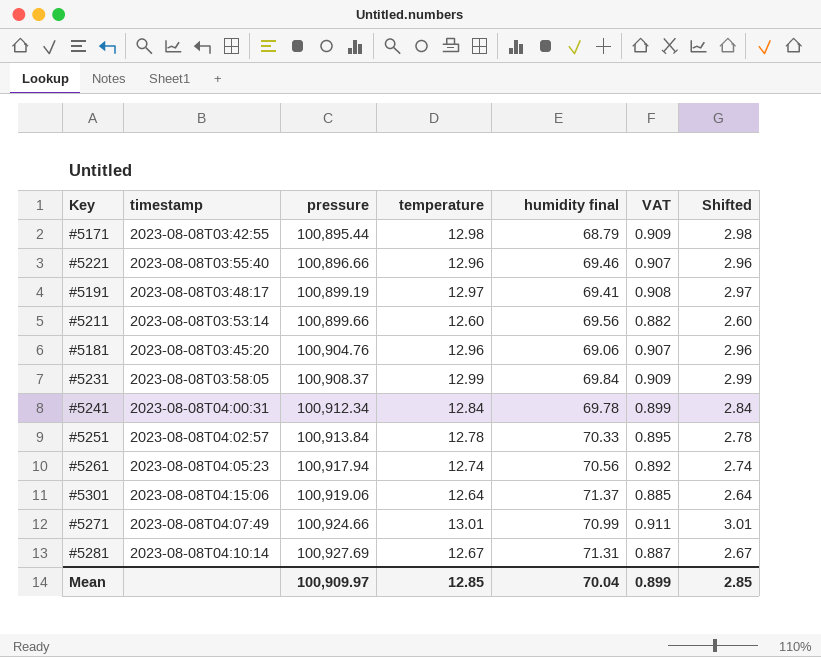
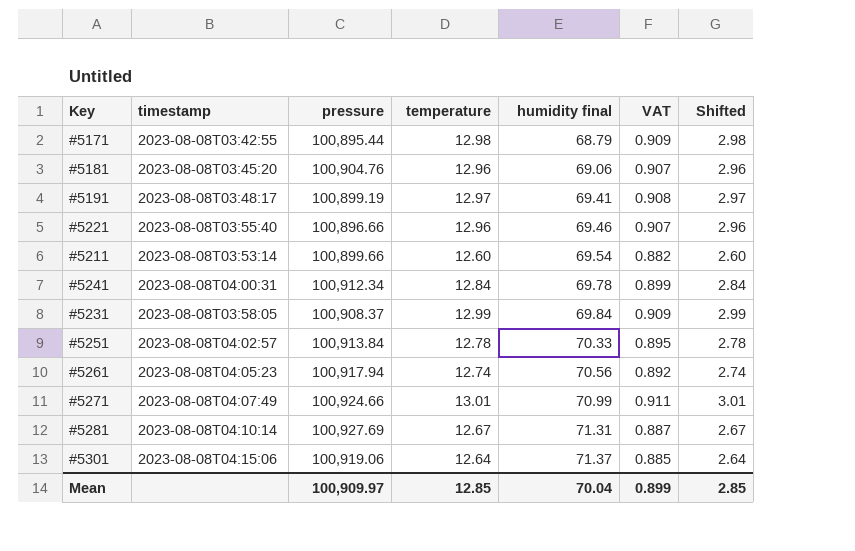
row order: pressure ascending -> humidity final ascending
#5211 | humidity final: 69.56 -> 69.54

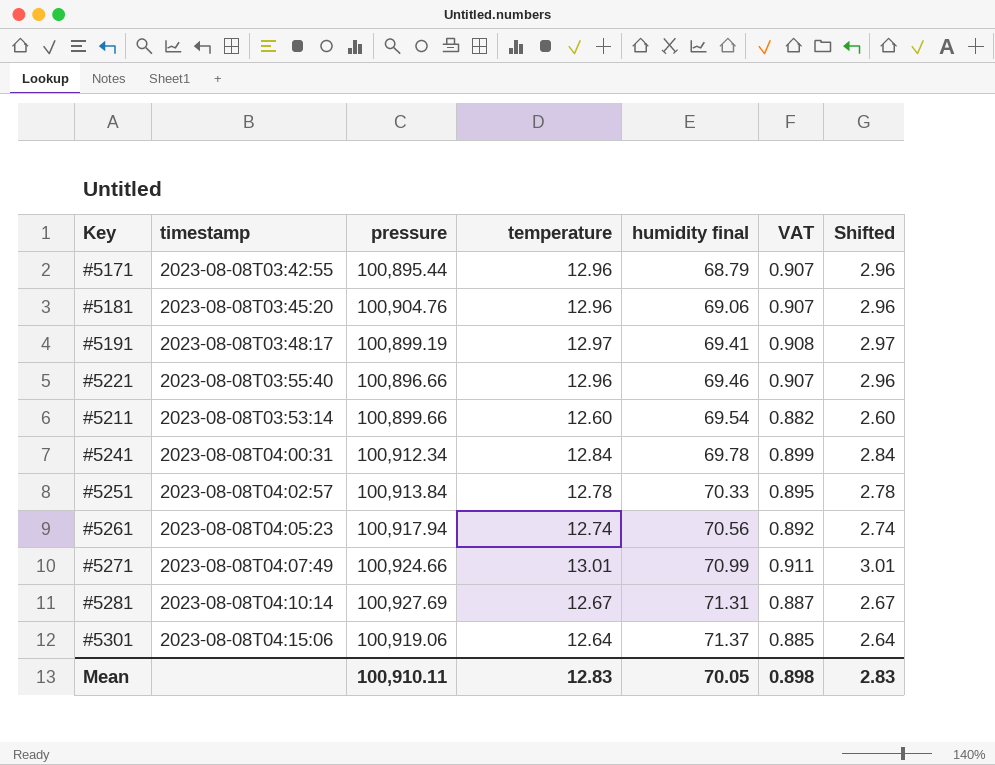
row #5231: 2023-08-08T03:58:05 | 100,908.37 | 12.99 | 69.84 | 0.909 | 2.99 -> none
#5171 | temperature: 12.98 -> 12.96
#5171 | VAT: 0.909 -> 0.907
#5171 | Shifted: 2.98 -> 2.96
Mean | pressure: 100,909.97 -> 100,910.11
Mean | temperature: 12.85 -> 12.83
Mean | humidity final: 70.04 -> 70.05
Mean | VAT: 0.899 -> 0.898
Mean | Shifted: 2.85 -> 2.83

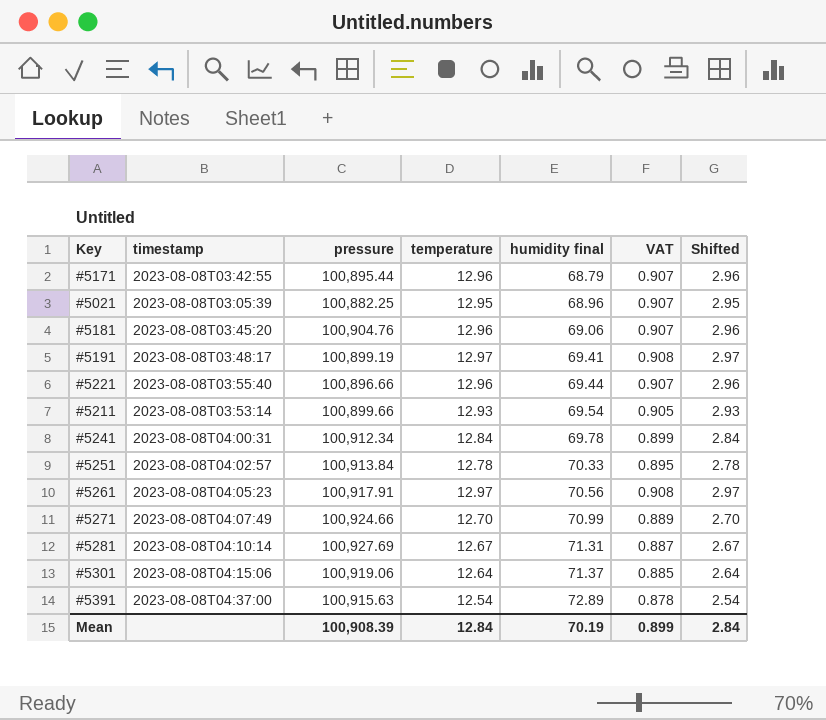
row #5021: none -> 2023-08-08T03:05:39 | 100,882.25 | 12.95 | 68.96 | 0.907 | 2.95
#5221 | humidity final: 69.46 -> 69.44
#5211 | temperature: 12.60 -> 12.93
#5211 | VAT: 0.882 -> 0.905
#5211 | Shifted: 2.60 -> 2.93
#5261 | pressure: 100,917.94 -> 100,917.91
#5261 | temperature: 12.74 -> 12.97
#5261 | VAT: 0.892 -> 0.908
#5261 | Shifted: 2.74 -> 2.97
#5271 | temperature: 13.01 -> 12.70
#5271 | VAT: 0.911 -> 0.889
#5271 | Shifted: 3.01 -> 2.70
row #5391: none -> 2023-08-08T04:37:00 | 100,915.63 | 12.54 | 72.89 | 0.878 | 2.54
Mean | pressure: 100,910.11 -> 100,908.39
Mean | temperature: 12.83 -> 12.84
Mean | humidity final: 70.05 -> 70.19
Mean | VAT: 0.898 -> 0.899
Mean | Shifted: 2.83 -> 2.84

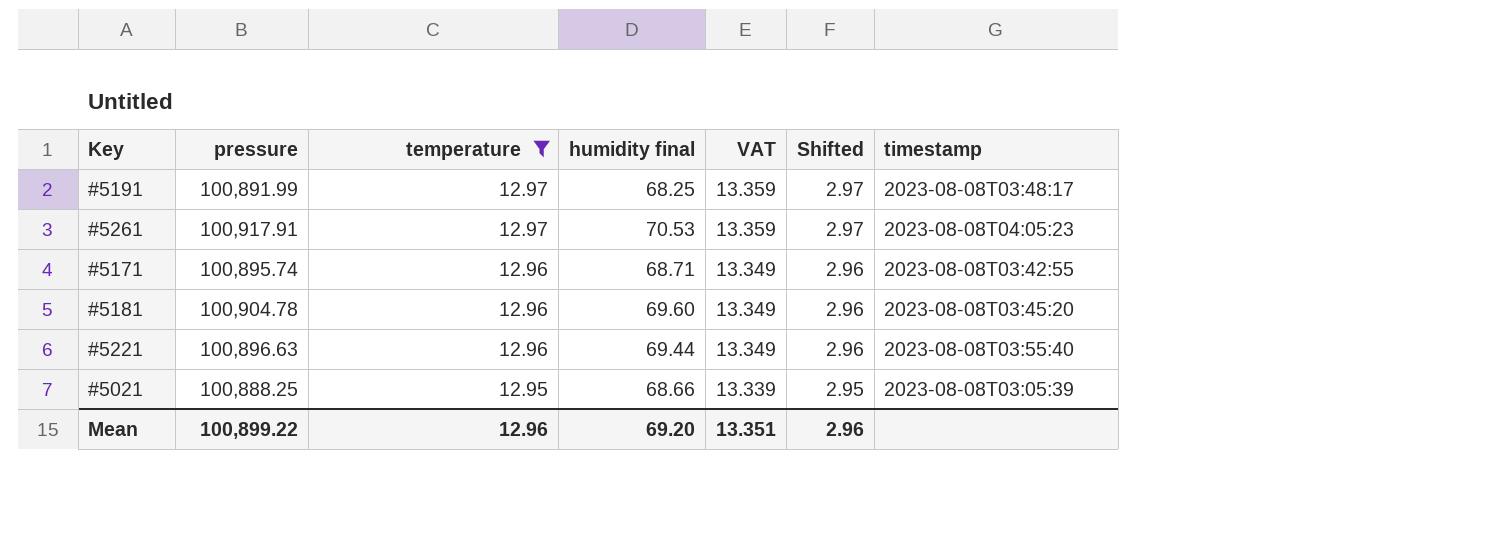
filter: none -> temperature >= 12.95
row order: humidity final ascending -> temperature descending
column VAT | formula: [temperature] * 0.07 -> [temperature] * 1.03
column timestamp | position: 2 -> 7
#5191 | pressure: 100,899.19 -> 100,891.99
#5191 | humidity final: 69.41 -> 68.25
#5261 | humidity final: 70.56 -> 70.53
#5171 | pressure: 100,895.44 -> 100,895.74
#5171 | humidity final: 68.79 -> 68.71
#5181 | pressure: 100,904.76 -> 100,904.78
#5181 | humidity final: 69.06 -> 69.60
#5221 | pressure: 100,896.66 -> 100,896.63
#5021 | pressure: 100,882.25 -> 100,888.25
#5021 | humidity final: 68.96 -> 68.66
Mean | pressure: 100,908.39 -> 100,899.22
Mean | temperature: 12.84 -> 12.96
Mean | humidity final: 70.19 -> 69.20
Mean | VAT: 0.899 -> 13.351
Mean | Shifted: 2.84 -> 2.96

